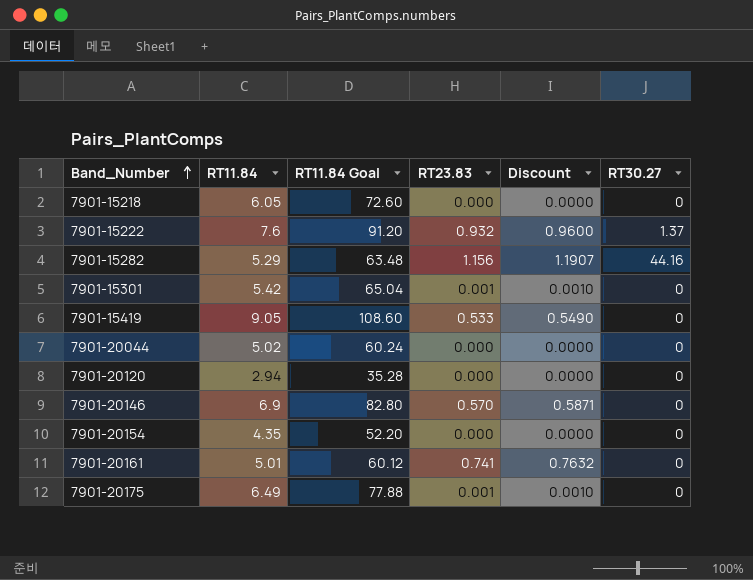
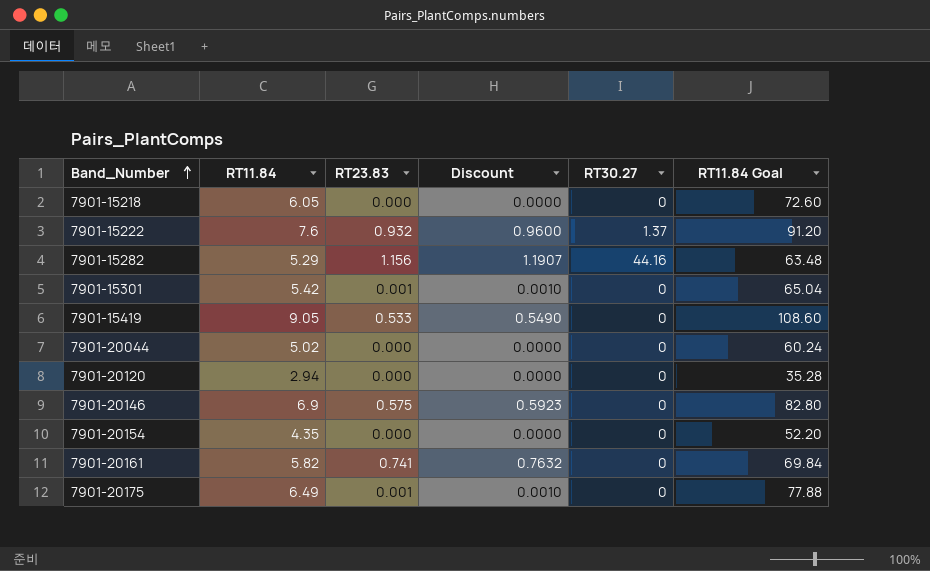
column RT11.84 Goal | position: 3 -> 6
7901-20146 | RT23.83: 0.570 -> 0.575
7901-20146 | Discount: 0.5871 -> 0.5923
7901-20161 | RT11.84: 5.01 -> 5.82
7901-20161 | RT11.84 Goal: 60.12 -> 69.84

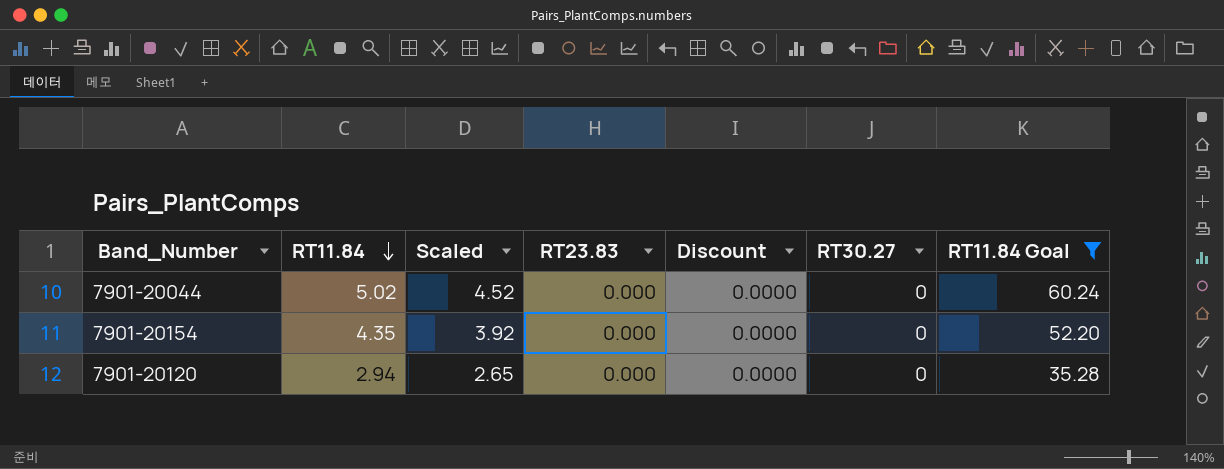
filter: none -> RT11.84 Goal <= 60.24
row order: Band_Number ascending -> RT11.84 descending
column Scaled | formula: none -> [RT11.84] * 0.9

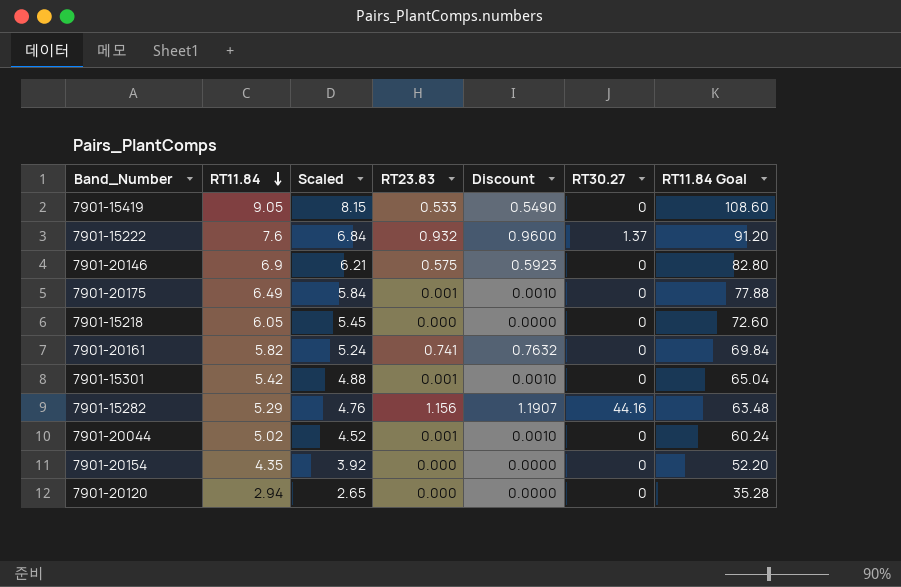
filter: RT11.84 Goal <= 60.24 -> none
7901-20044 | RT23.83: 0.000 -> 0.001
7901-20044 | Discount: 0.0000 -> 0.0010

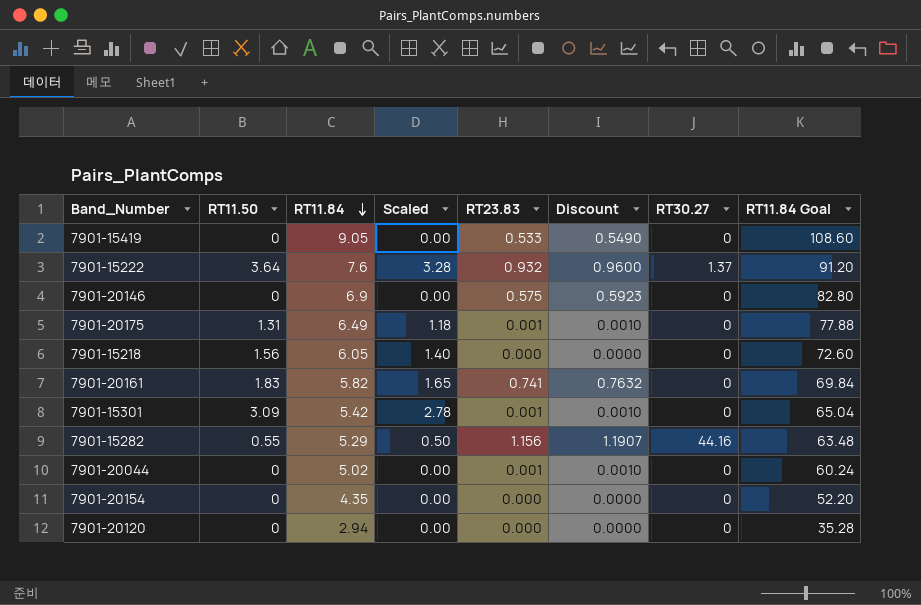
column RT11.50 | position: none -> 2
column Scaled | formula: [RT11.84] * 0.9 -> [RT11.50] * 0.9

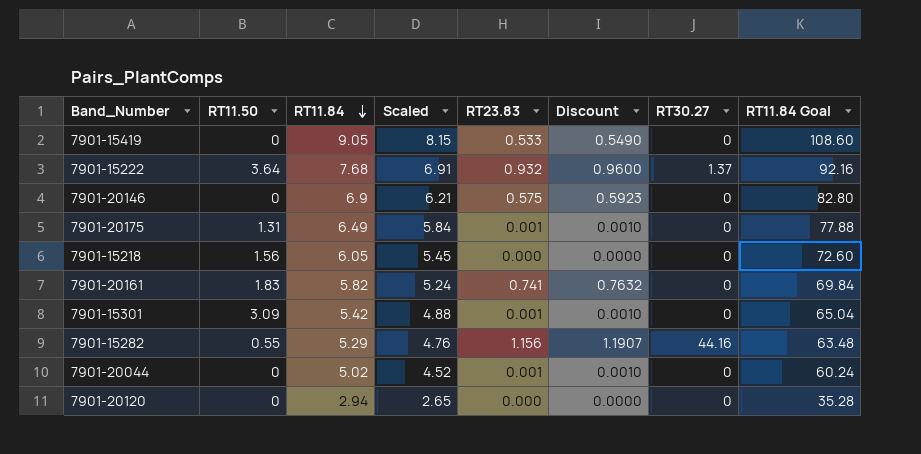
column Scaled | formula: [RT11.50] * 0.9 -> [RT11.84] * 0.9
row 7901-20154: 0 | 4.35 | 0.00 | 0.000 | 0.0000 | 0 | 52.20 -> none
7901-15222 | RT11.84: 7.6 -> 7.68
7901-15222 | RT11.84 Goal: 91.20 -> 92.16

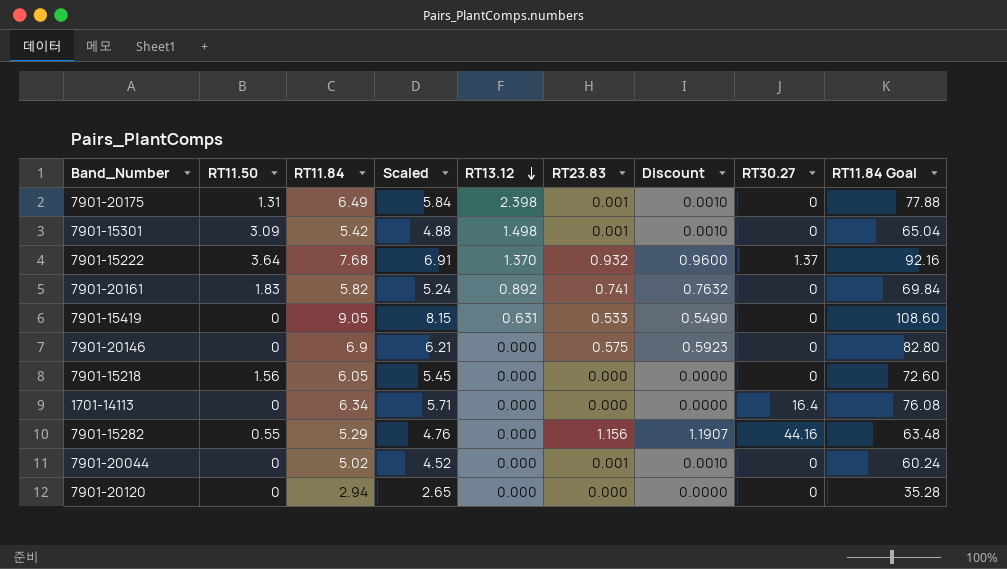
row order: RT11.84 descending -> RT13.12 descending
column RT13.12 | position: none -> 5
row 1701-14113: none -> 0 | 6.34 | 5.71 | 0.000 | 0.000 | 0.0000 | 16.4 | 76.08

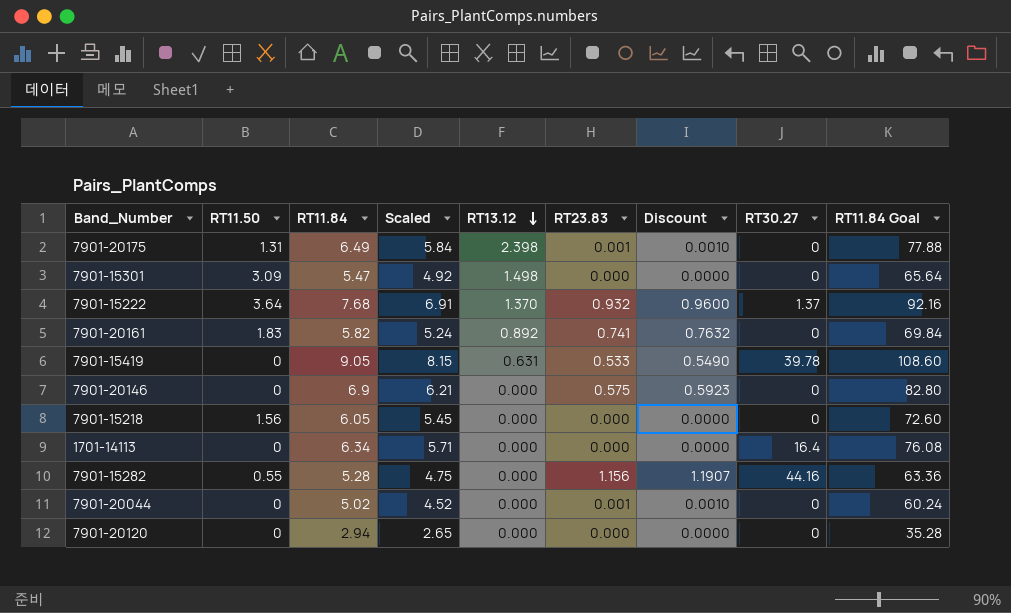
7901-15301 | RT11.84: 5.42 -> 5.47
7901-15301 | Scaled: 4.88 -> 4.92
7901-15301 | RT23.83: 0.001 -> 0.000
7901-15301 | Discount: 0.0010 -> 0.0000
7901-15301 | RT11.84 Goal: 65.04 -> 65.64
7901-15419 | RT30.27: 0 -> 39.78
7901-15282 | RT11.84: 5.29 -> 5.28
7901-15282 | Scaled: 4.76 -> 4.75
7901-15282 | RT11.84 Goal: 63.48 -> 63.36

